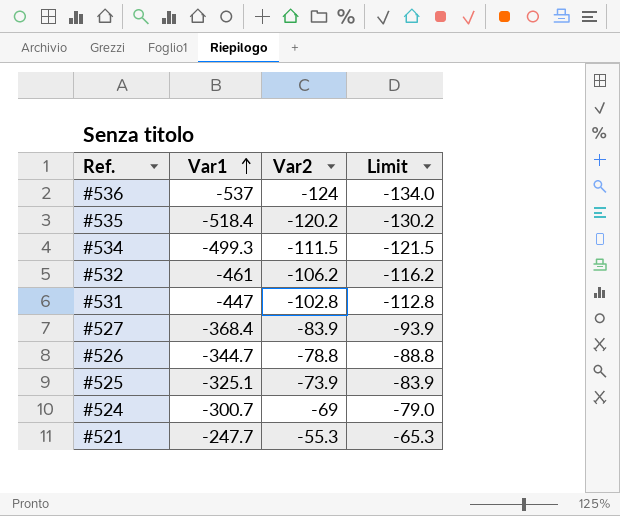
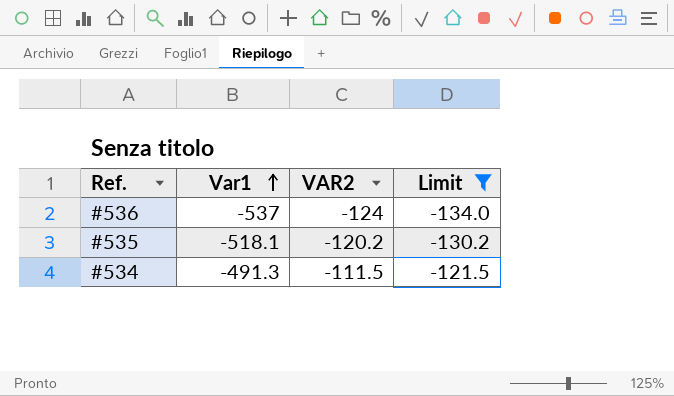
filter: none -> Limit <= -121.5
column name: Var2 -> VAR2
#535 | Var1: -518.4 -> -518.1
#534 | Var1: -499.3 -> -491.3

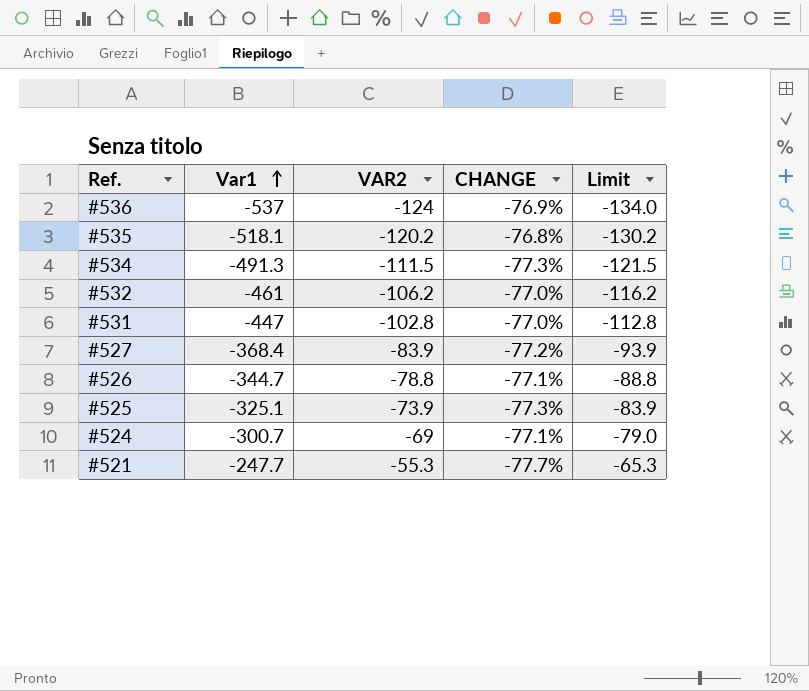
filter: Limit <= -121.5 -> none
column CHANGE | formula: none -> ([VAR2] - [Var1]) / [Var1]

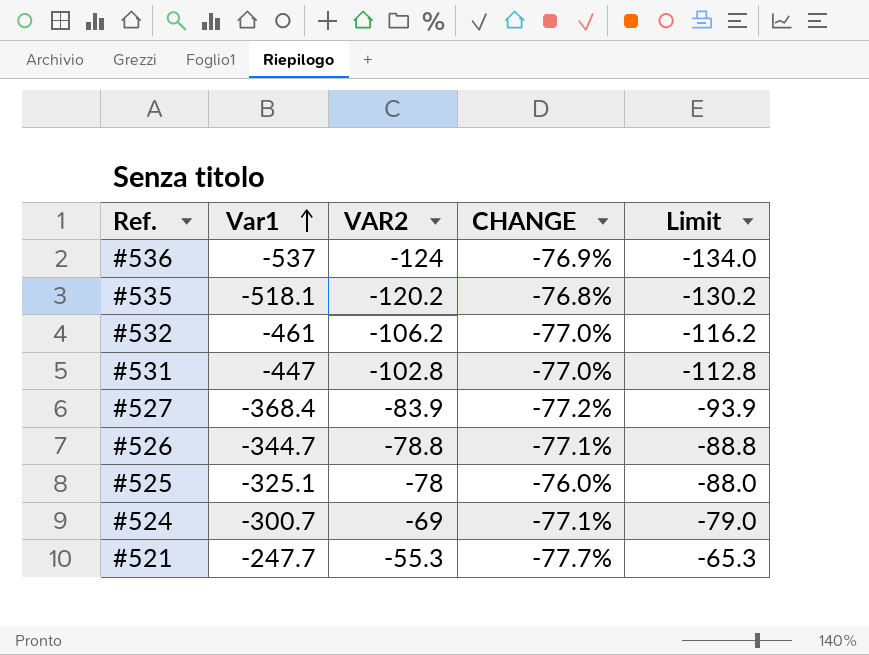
row #534: -491.3 | -111.5 | -77.3% | -121.5 -> none
#525 | VAR2: -73.9 -> -78
#525 | CHANGE: -77.3% -> -76.0%
#525 | Limit: -83.9 -> -88.0

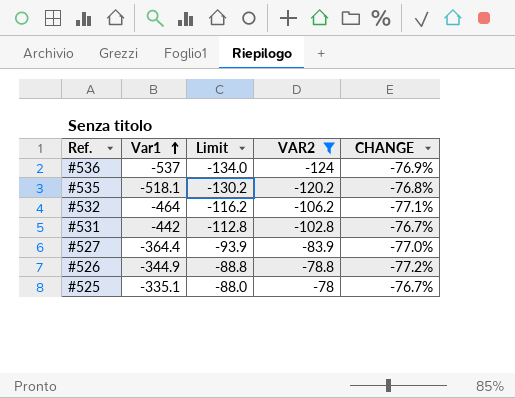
filter: none -> VAR2 <= -78
column Limit | position: 5 -> 3
#532 | Var1: -461 -> -464
#532 | CHANGE: -77.0% -> -77.1%
#531 | Var1: -447 -> -442
#531 | CHANGE: -77.0% -> -76.7%
#527 | Var1: -368.4 -> -364.4
#527 | CHANGE: -77.2% -> -77.0%
#526 | Var1: -344.7 -> -344.9
#526 | CHANGE: -77.1% -> -77.2%
#525 | Var1: -325.1 -> -335.1
#525 | CHANGE: -76.0% -> -76.7%

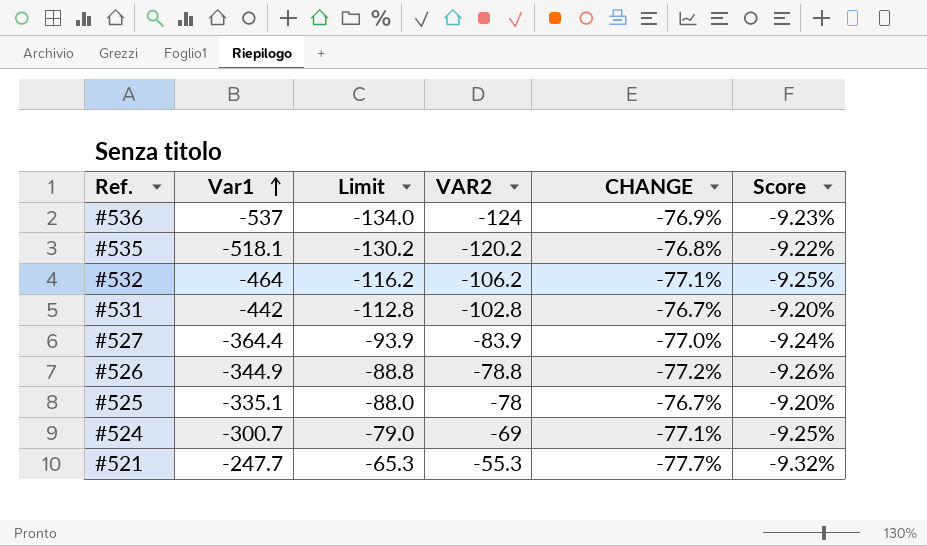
filter: VAR2 <= -78 -> none
column Score | formula: none -> [CHANGE] * 0.12

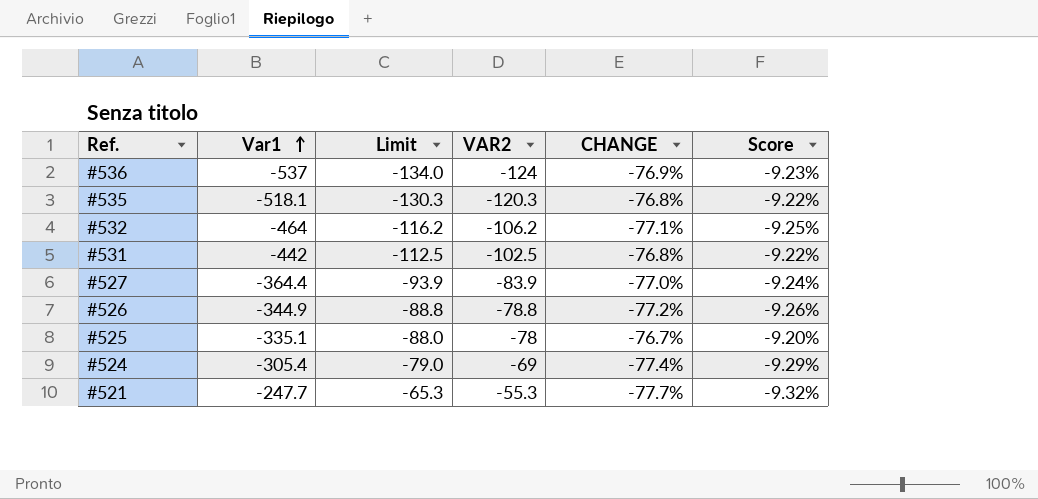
#535 | Limit: -130.2 -> -130.3
#535 | VAR2: -120.2 -> -120.3
#531 | Limit: -112.8 -> -112.5
#531 | VAR2: -102.8 -> -102.5
#531 | CHANGE: -76.7% -> -76.8%
#531 | Score: -9.20% -> -9.22%
#524 | Var1: -300.7 -> -305.4
#524 | CHANGE: -77.1% -> -77.4%
#524 | Score: -9.25% -> -9.29%

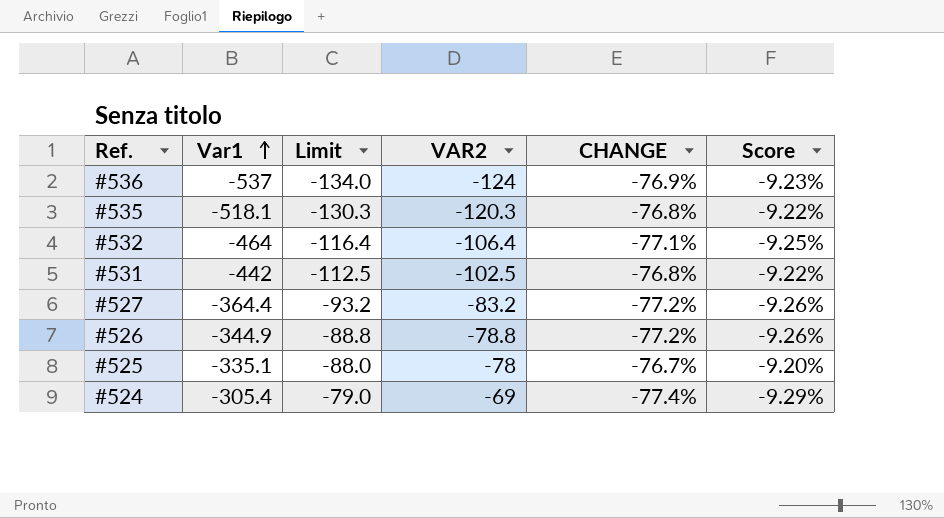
row #521: -247.7 | -65.3 | -55.3 | -77.7% | -9.32% -> none
#532 | Limit: -116.2 -> -116.4
#532 | VAR2: -106.2 -> -106.4
#527 | Limit: -93.9 -> -93.2
#527 | VAR2: -83.9 -> -83.2
#527 | CHANGE: -77.0% -> -77.2%
#527 | Score: -9.24% -> -9.26%

